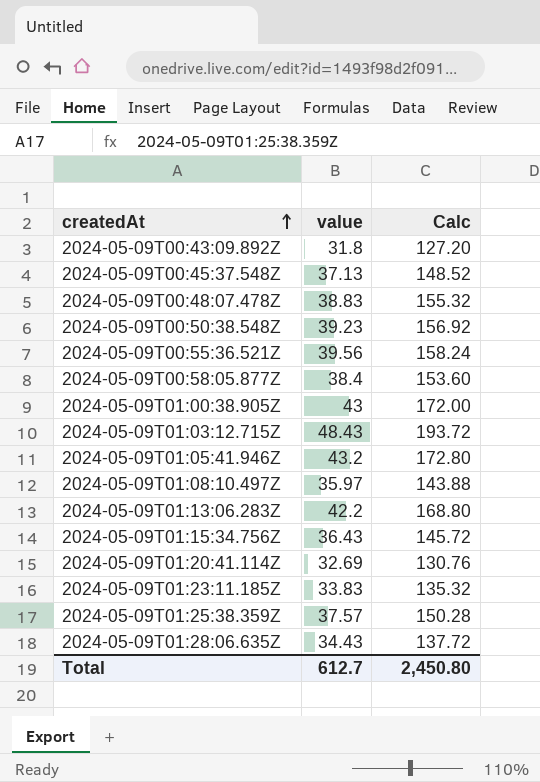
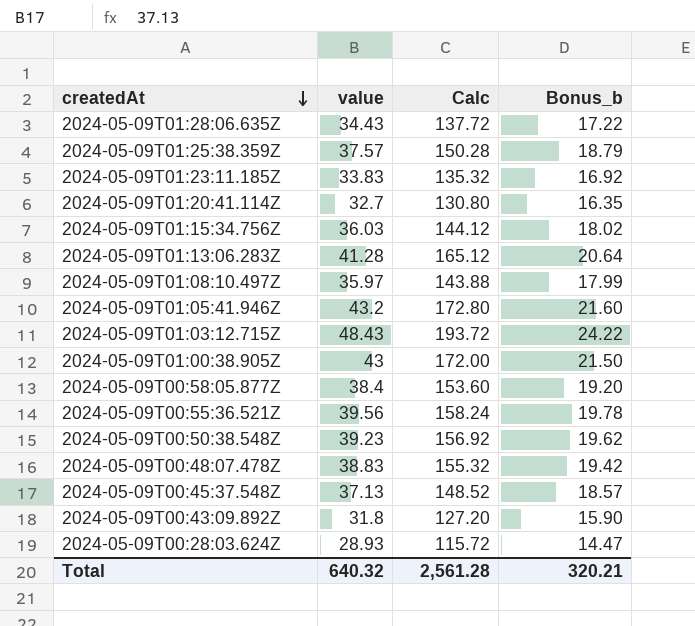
row order: createdAt ascending -> createdAt descending
column Bonus_b | formula: none -> [value] * 0.5
2024-05-09T01:20:41.114Z | value: 32.69 -> 32.7
2024-05-09T01:20:41.114Z | Calc: 130.76 -> 130.80
2024-05-09T01:15:34.756Z | value: 36.43 -> 36.03
2024-05-09T01:15:34.756Z | Calc: 145.72 -> 144.12
2024-05-09T01:13:06.283Z | value: 42.2 -> 41.28
2024-05-09T01:13:06.283Z | Calc: 168.80 -> 165.12
row 2024-05-09T00:28:03.624Z: none -> 28.93 | 115.72 | 14.47
Total | value: 612.7 -> 640.32
Total | Calc: 2,450.80 -> 2,561.28

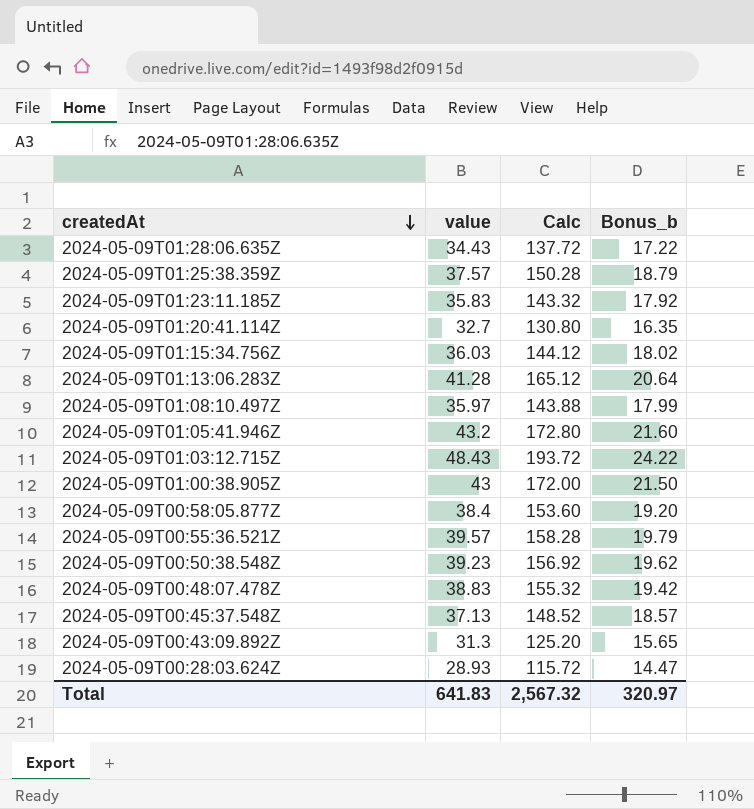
2024-05-09T01:23:11.185Z | value: 33.83 -> 35.83
2024-05-09T01:23:11.185Z | Calc: 135.32 -> 143.32
2024-05-09T01:23:11.185Z | Bonus_b: 16.92 -> 17.92
2024-05-09T00:55:36.521Z | value: 39.56 -> 39.57
2024-05-09T00:55:36.521Z | Calc: 158.24 -> 158.28
2024-05-09T00:55:36.521Z | Bonus_b: 19.78 -> 19.79
2024-05-09T00:43:09.892Z | value: 31.8 -> 31.3
2024-05-09T00:43:09.892Z | Calc: 127.20 -> 125.20
2024-05-09T00:43:09.892Z | Bonus_b: 15.90 -> 15.65
Total | value: 640.32 -> 641.83
Total | Calc: 2,561.28 -> 2,567.32
Total | Bonus_b: 320.21 -> 320.97

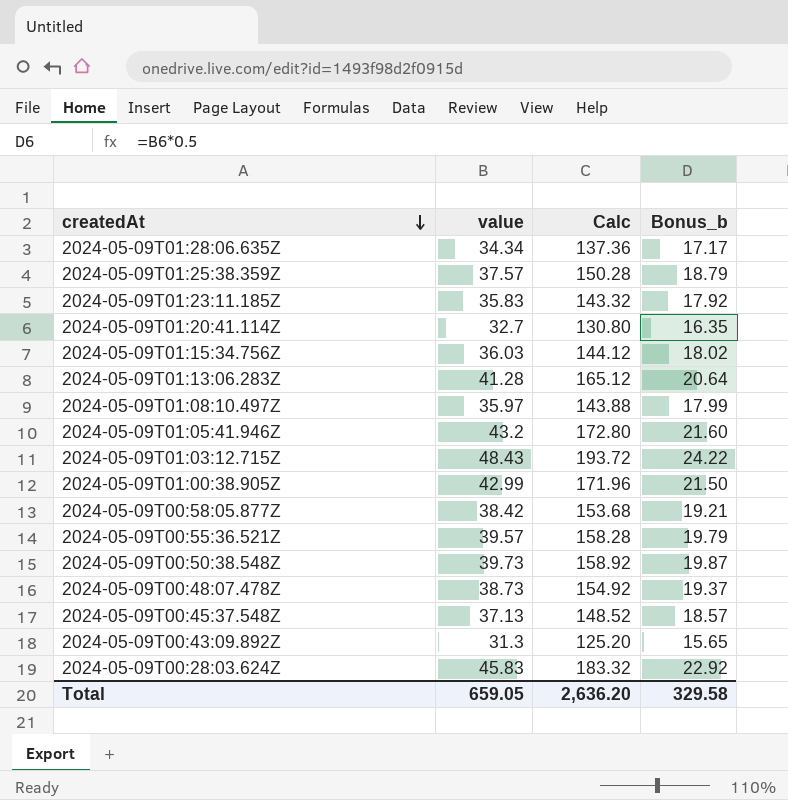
2024-05-09T01:28:06.635Z | value: 34.43 -> 34.34
2024-05-09T01:28:06.635Z | Calc: 137.72 -> 137.36
2024-05-09T01:28:06.635Z | Bonus_b: 17.22 -> 17.17
2024-05-09T01:00:38.905Z | value: 43 -> 42.99
2024-05-09T01:00:38.905Z | Calc: 172.00 -> 171.96
2024-05-09T00:58:05.877Z | value: 38.4 -> 38.42
2024-05-09T00:58:05.877Z | Calc: 153.60 -> 153.68
2024-05-09T00:58:05.877Z | Bonus_b: 19.20 -> 19.21
2024-05-09T00:50:38.548Z | value: 39.23 -> 39.73
2024-05-09T00:50:38.548Z | Calc: 156.92 -> 158.92
2024-05-09T00:50:38.548Z | Bonus_b: 19.62 -> 19.87
2024-05-09T00:48:07.478Z | value: 38.83 -> 38.73
2024-05-09T00:48:07.478Z | Calc: 155.32 -> 154.92
2024-05-09T00:48:07.478Z | Bonus_b: 19.42 -> 19.37
2024-05-09T00:28:03.624Z | value: 28.93 -> 45.83
2024-05-09T00:28:03.624Z | Calc: 115.72 -> 183.32
2024-05-09T00:28:03.624Z | Bonus_b: 14.47 -> 22.92
Total | value: 641.83 -> 659.05
Total | Calc: 2,567.32 -> 2,636.20
Total | Bonus_b: 320.97 -> 329.58

